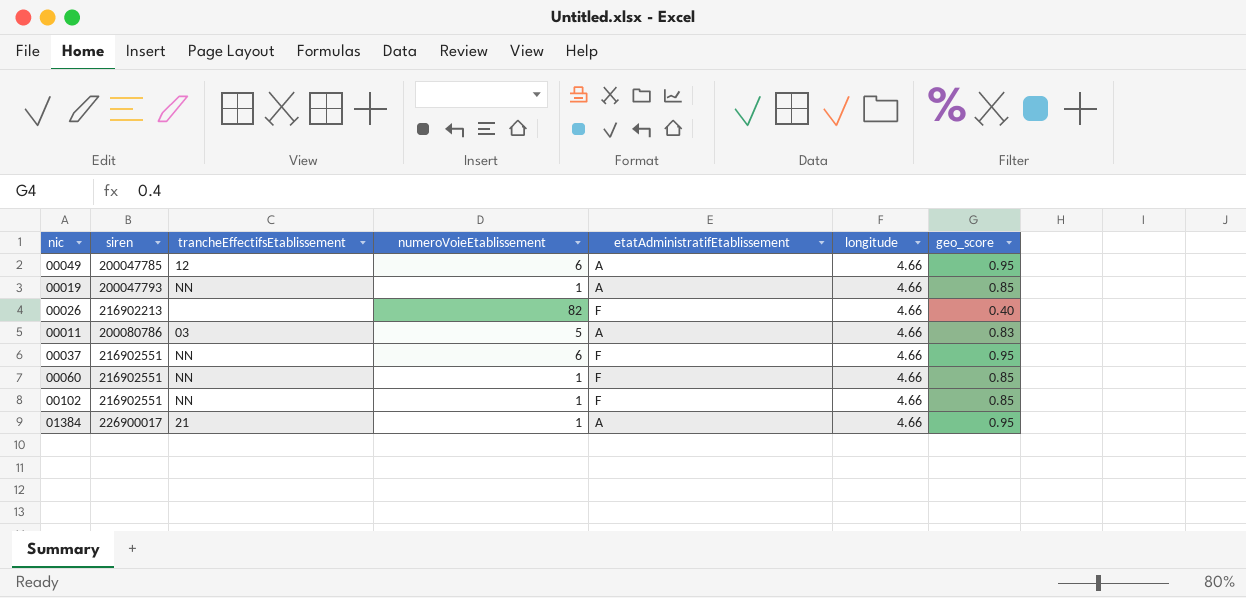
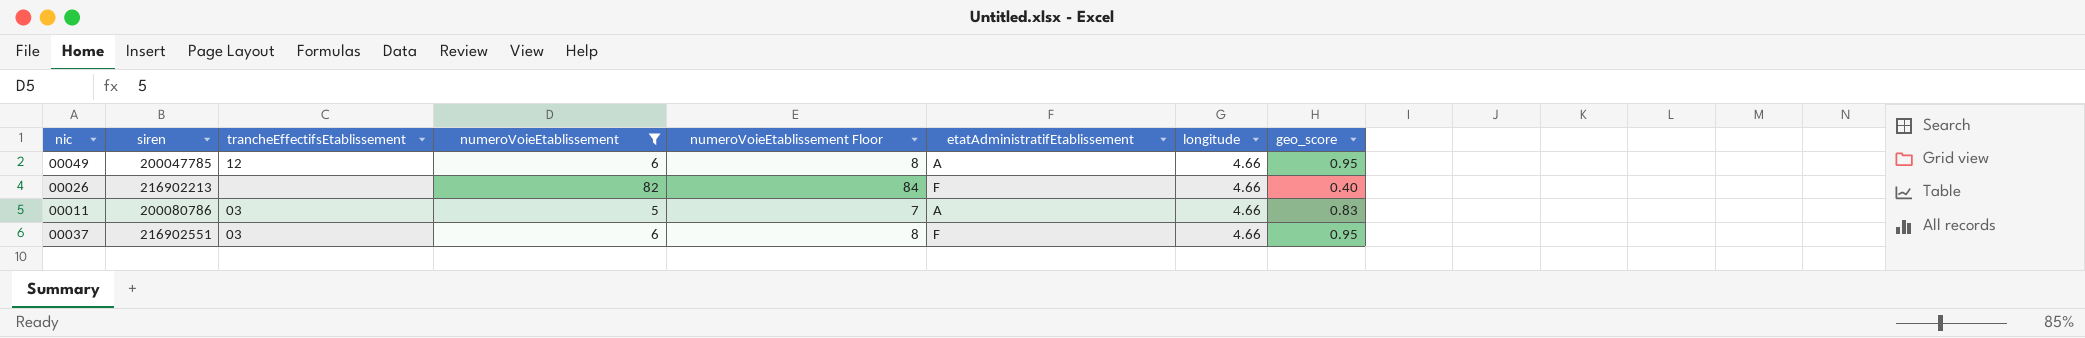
filter: none -> numeroVoieEtablissement != 1
column numeroVoieEtablissement Floor | formula: none -> [numeroVoieEtablissement] + 2
00037 | trancheEffectifsEtablissement: NN -> 03

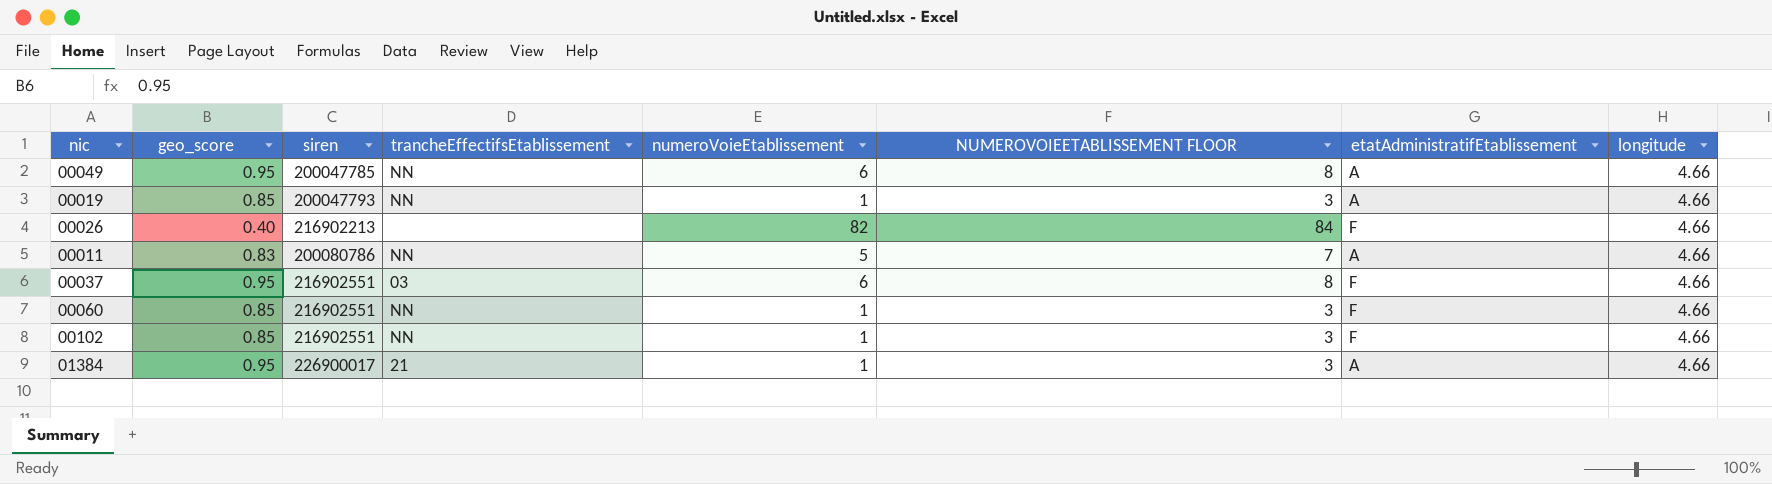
filter: numeroVoieEtablissement != 1 -> none
column geo_score | position: 8 -> 2
column name: numeroVoieEtablissement Floor -> NUMEROVOIEETABLISSEMENT FLOOR
00049 | trancheEffectifsEtablissement: 12 -> NN
00011 | trancheEffectifsEtablissement: 03 -> NN

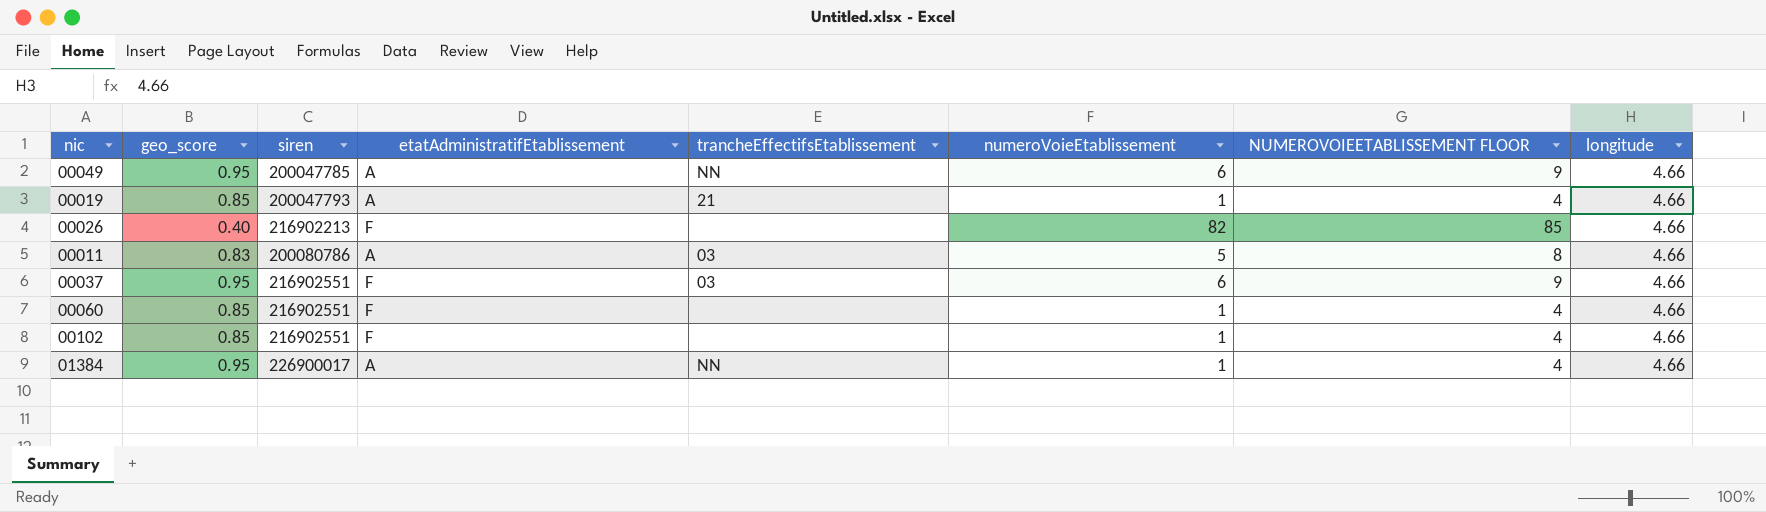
column etatAdministratifEtablissement | position: 7 -> 4
column NUMEROVOIEETABLISSEMENT FLOOR | formula: [numeroVoieEtablissement] + 2 -> [numeroVoieEtablissement] + 3
00019 | trancheEffectifsEtablissement: NN -> 21
00011 | trancheEffectifsEtablissement: NN -> 03
00060 | trancheEffectifsEtablissement: NN -> none
00102 | trancheEffectifsEtablissement: NN -> none
01384 | trancheEffectifsEtablissement: 21 -> NN

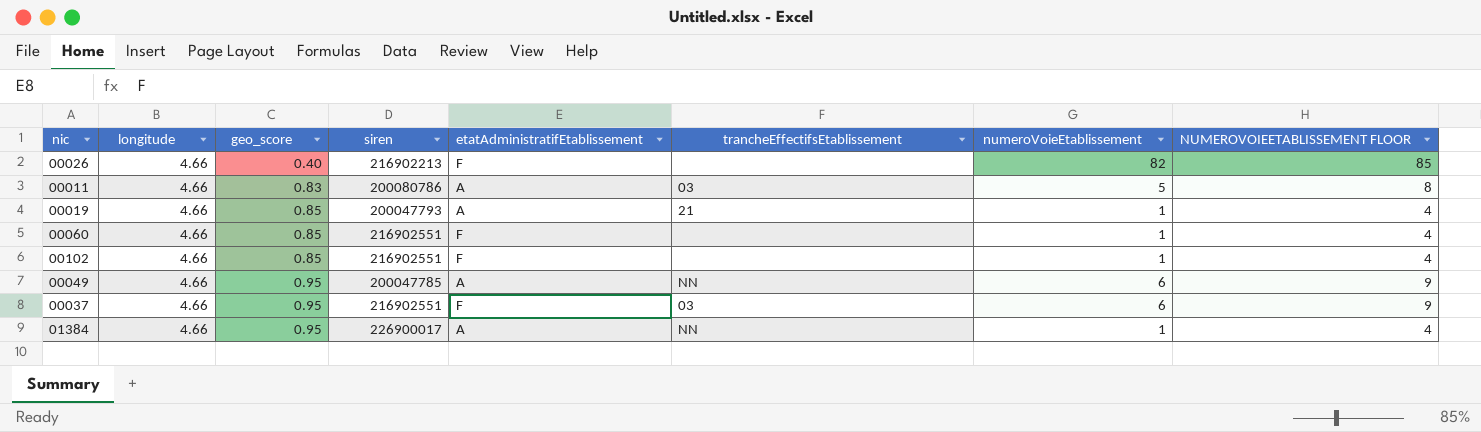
row order: none -> geo_score ascending
column longitude | position: 8 -> 2

